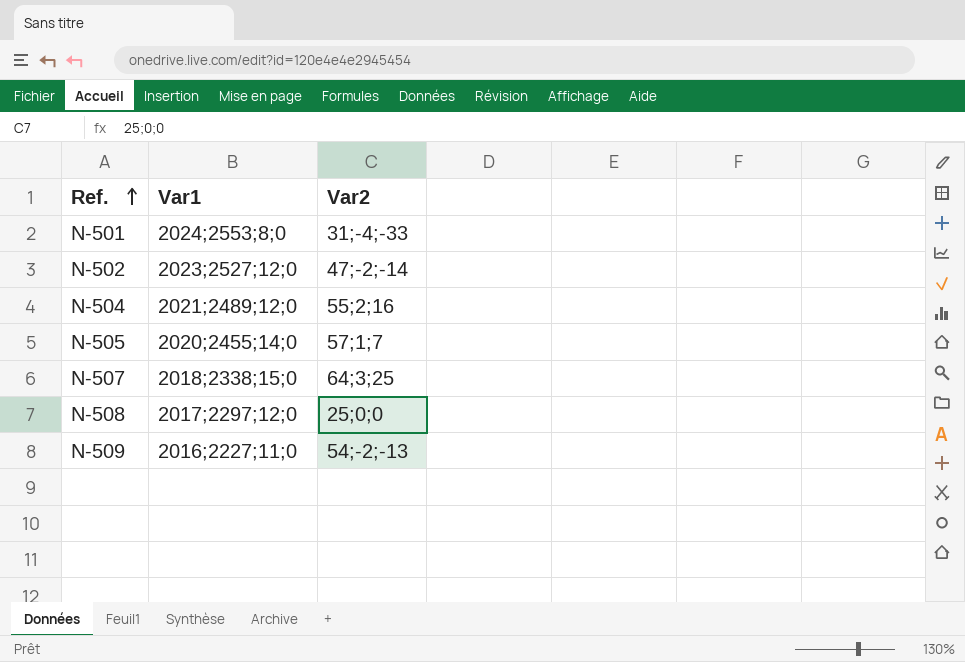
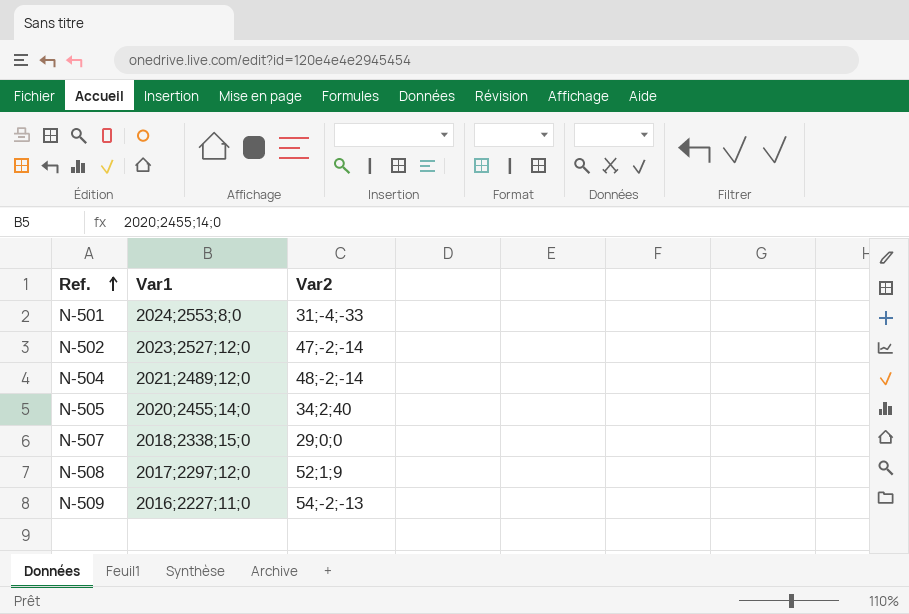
N-504 | Var2: 55;2;16 -> 48;-2;-14
N-505 | Var2: 57;1;7 -> 34;2;40
N-507 | Var2: 64;3;25 -> 29;0;0
N-508 | Var2: 25;0;0 -> 52;1;9

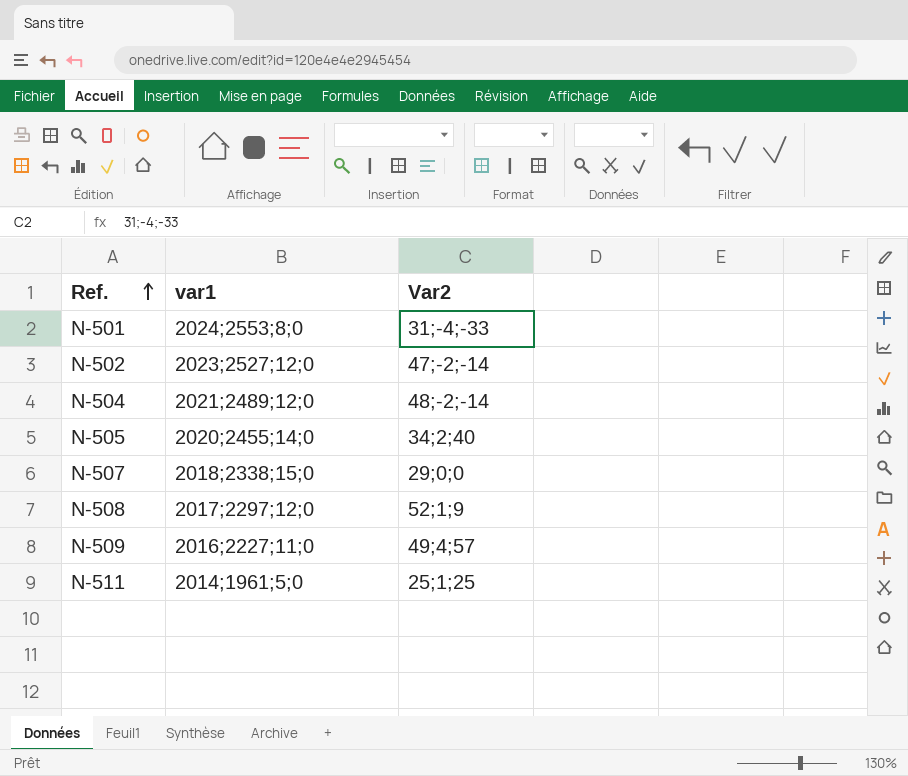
column name: Var1 -> var1
N-509 | Var2: 54;-2;-13 -> 49;4;57
row N-511: none -> 2014;1961;5;0 | 25;1;25

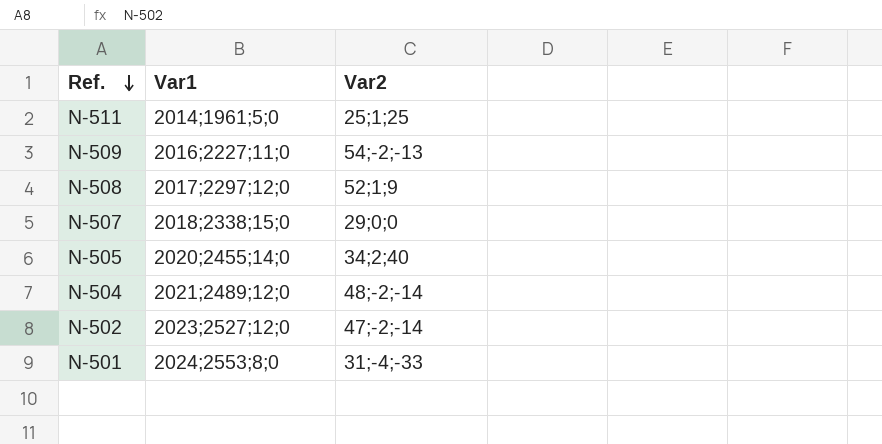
row order: Ref. ascending -> Ref. descending
column name: var1 -> Var1
N-509 | Var2: 49;4;57 -> 54;-2;-13

